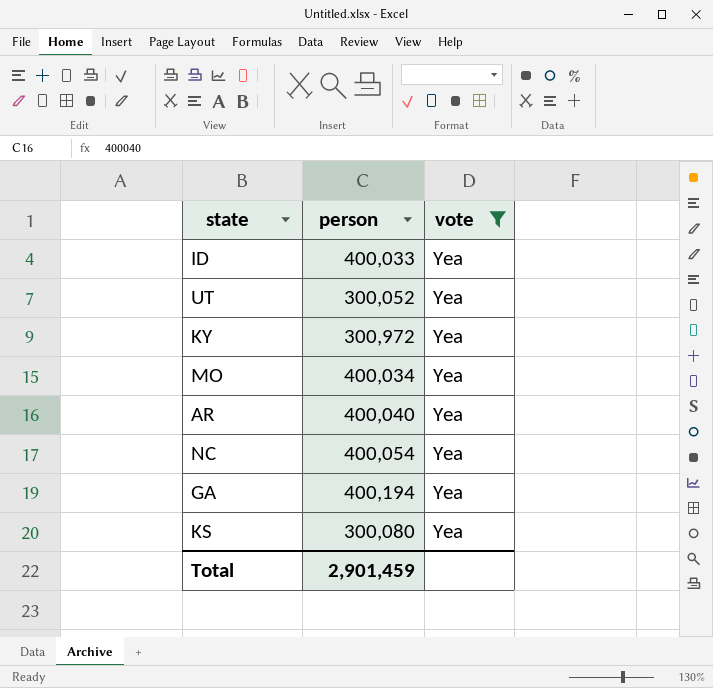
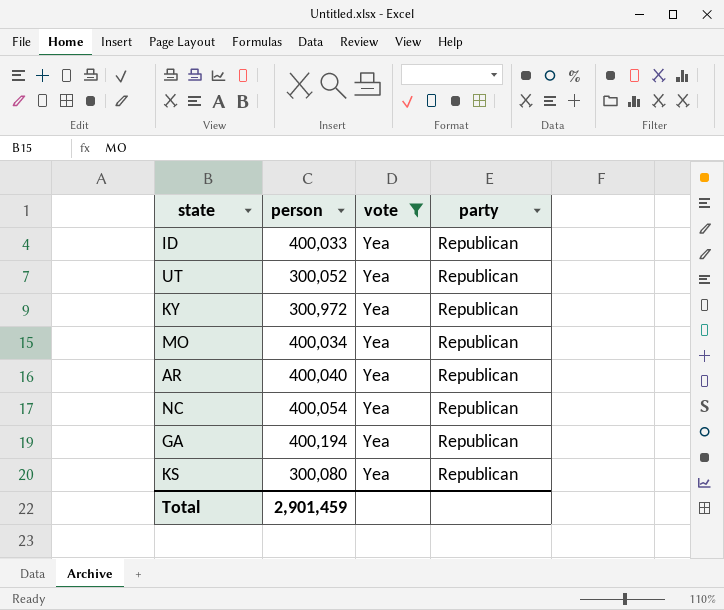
column party | position: none -> 4

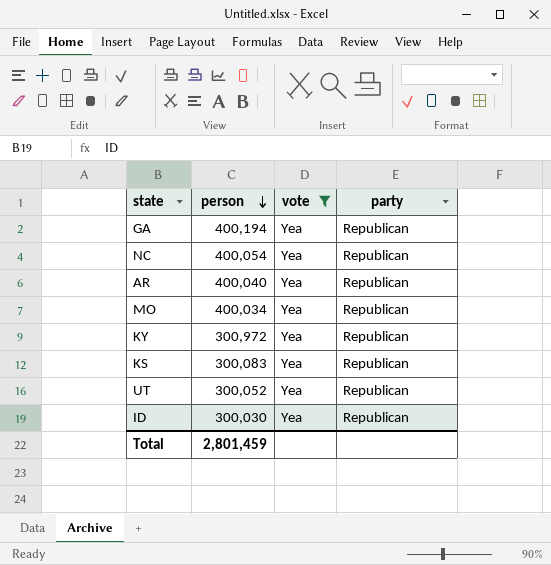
row order: none -> person descending
KS | person: 300,080 -> 300,083
ID | person: 400,033 -> 300,030
Total | person: 2,901,459 -> 2,801,459

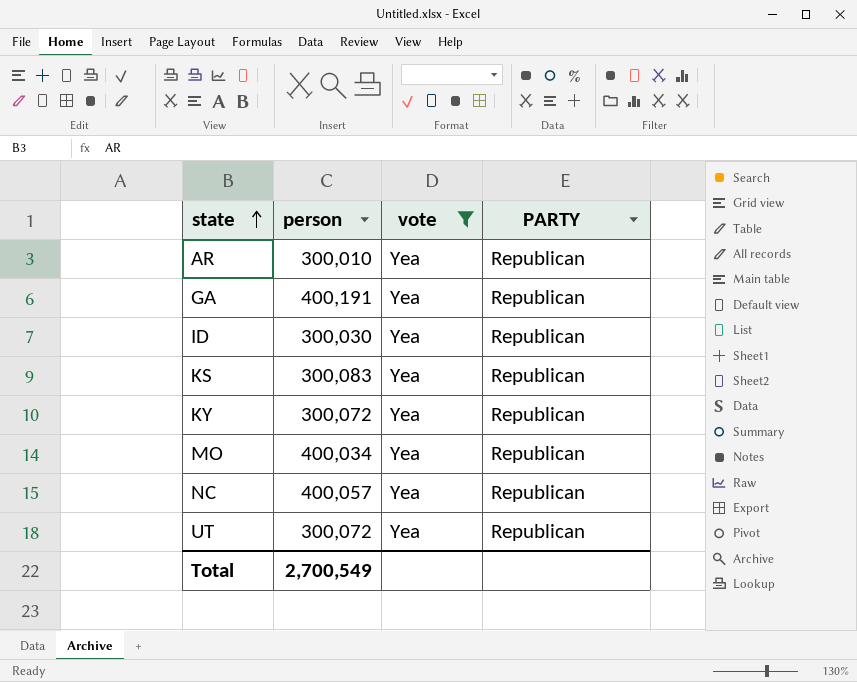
row order: person descending -> state ascending
column name: party -> PARTY
AR | person: 400,040 -> 300,010
GA | person: 400,194 -> 400,191
KY | person: 300,972 -> 300,072
NC | person: 400,054 -> 400,057
UT | person: 300,052 -> 300,072
Total | person: 2,801,459 -> 2,700,549

